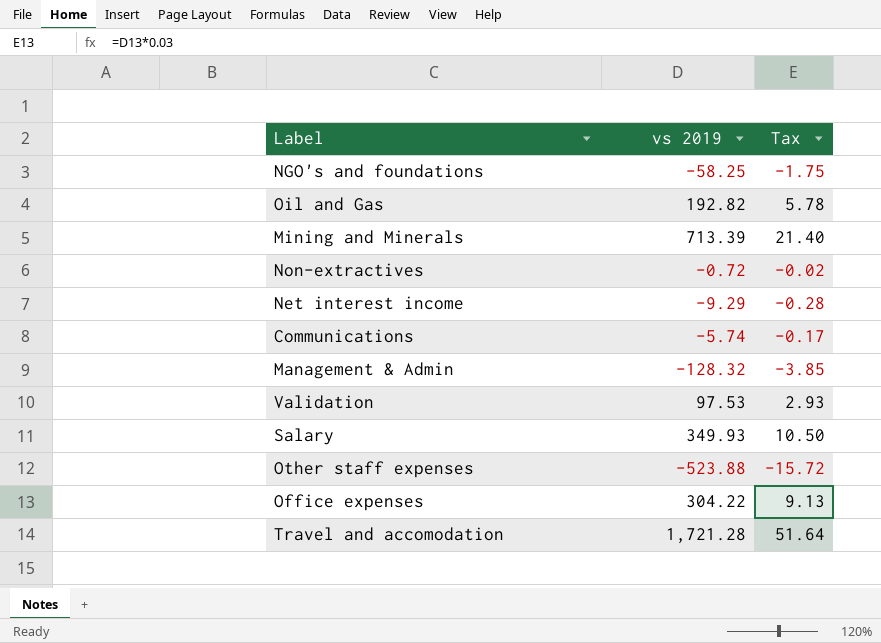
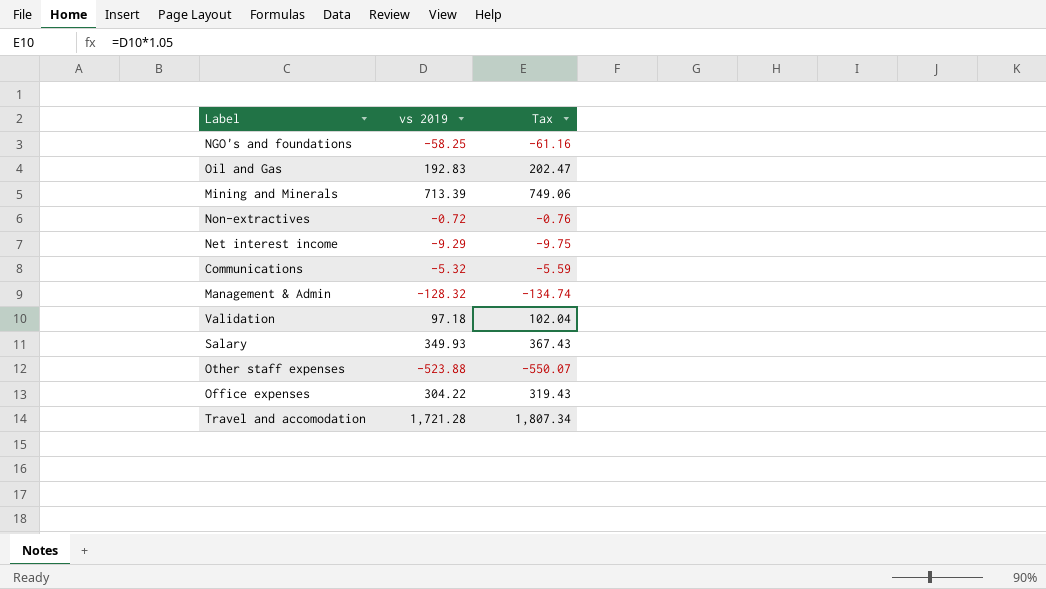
column Tax | formula: [vs 2019] * 0.03 -> [vs 2019] * 1.05
Oil and Gas | vs 2019: 192.82 -> 192.83
Communications | vs 2019: -5.74 -> -5.32
Validation | vs 2019: 97.53 -> 97.18

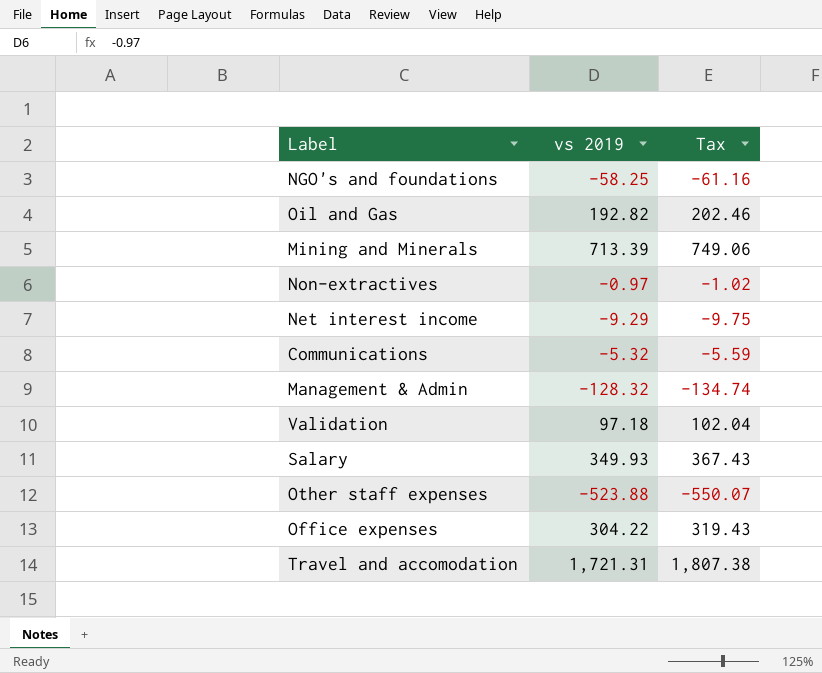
Oil and Gas | vs 2019: 192.83 -> 192.82
Oil and Gas | Tax: 202.47 -> 202.46
Non-extractives | vs 2019: -0.72 -> -0.97
Non-extractives | Tax: -0.76 -> -1.02
Travel and accomodation | vs 2019: 1,721.28 -> 1,721.31
Travel and accomodation | Tax: 1,807.34 -> 1,807.38

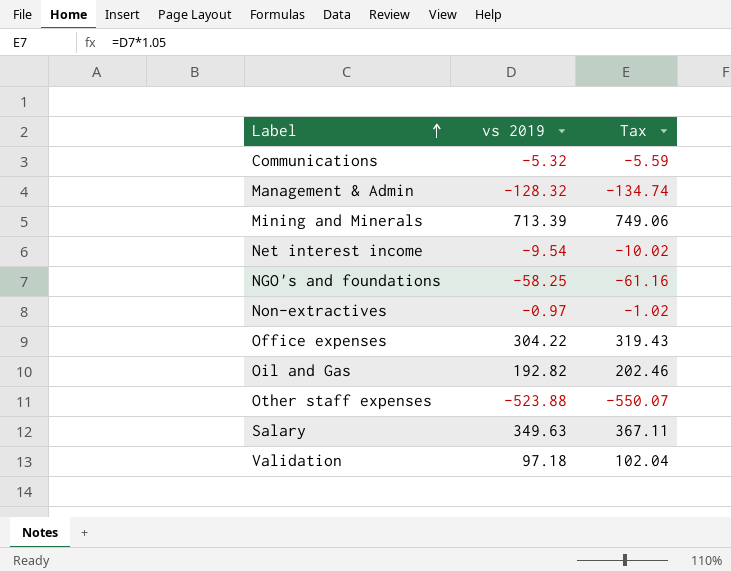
row order: none -> Label ascending
row Travel and accomodation: 1,721.31 | 1,807.38 -> none
Net interest income | vs 2019: -9.29 -> -9.54
Net interest income | Tax: -9.75 -> -10.02
Salary | vs 2019: 349.93 -> 349.63
Salary | Tax: 367.43 -> 367.11

